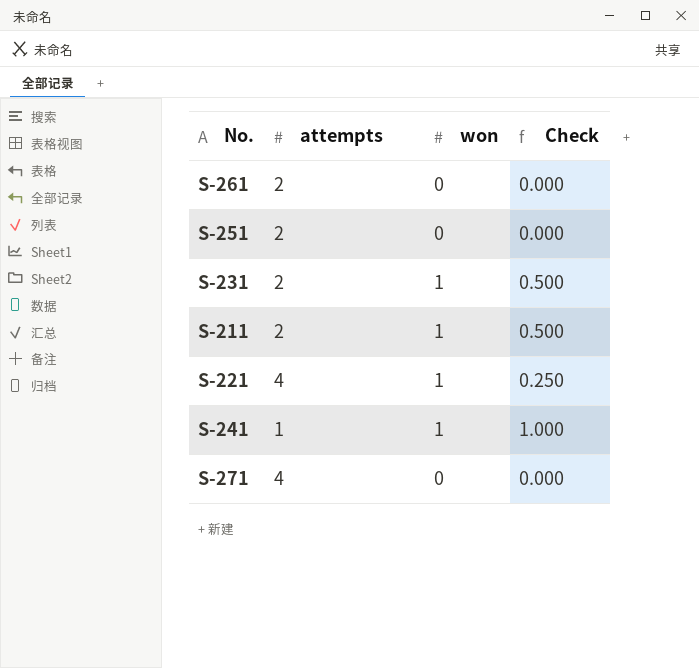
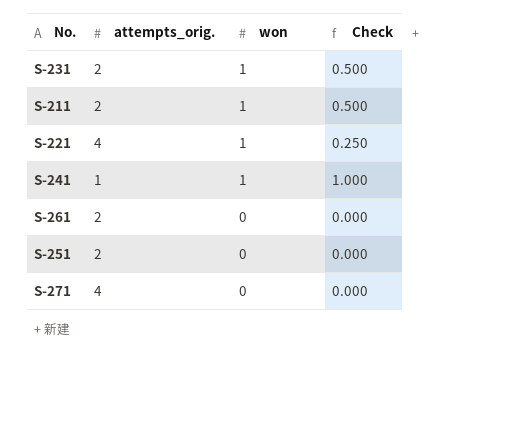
row order: none -> won descending
column name: attempts -> attempts_orig.

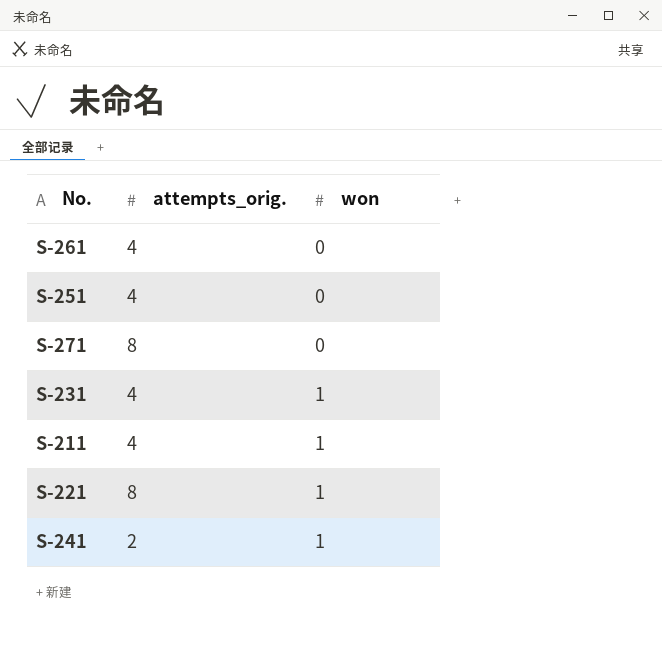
row order: won descending -> won ascending
column Check | formula: [won] / [attempts_orig.] -> none
S-261 | attempts_orig.: 2 -> 4
S-251 | attempts_orig.: 2 -> 4
S-271 | attempts_orig.: 4 -> 8
S-231 | attempts_orig.: 2 -> 4
S-211 | attempts_orig.: 2 -> 4
S-221 | attempts_orig.: 4 -> 8
S-241 | attempts_orig.: 1 -> 2

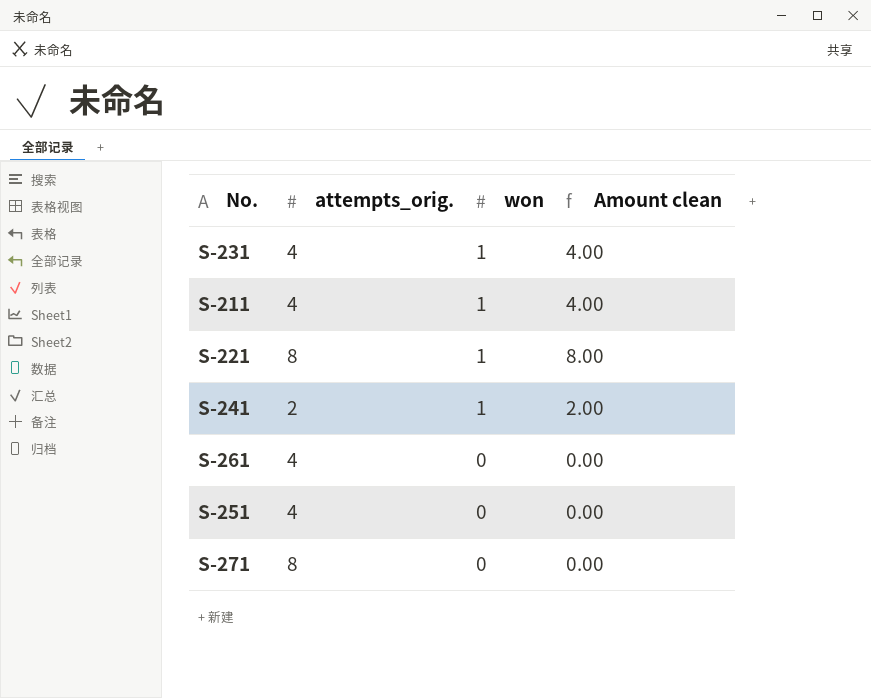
row order: won ascending -> won descending
column Amount clean | formula: none -> [attempts_orig.] * [won]

